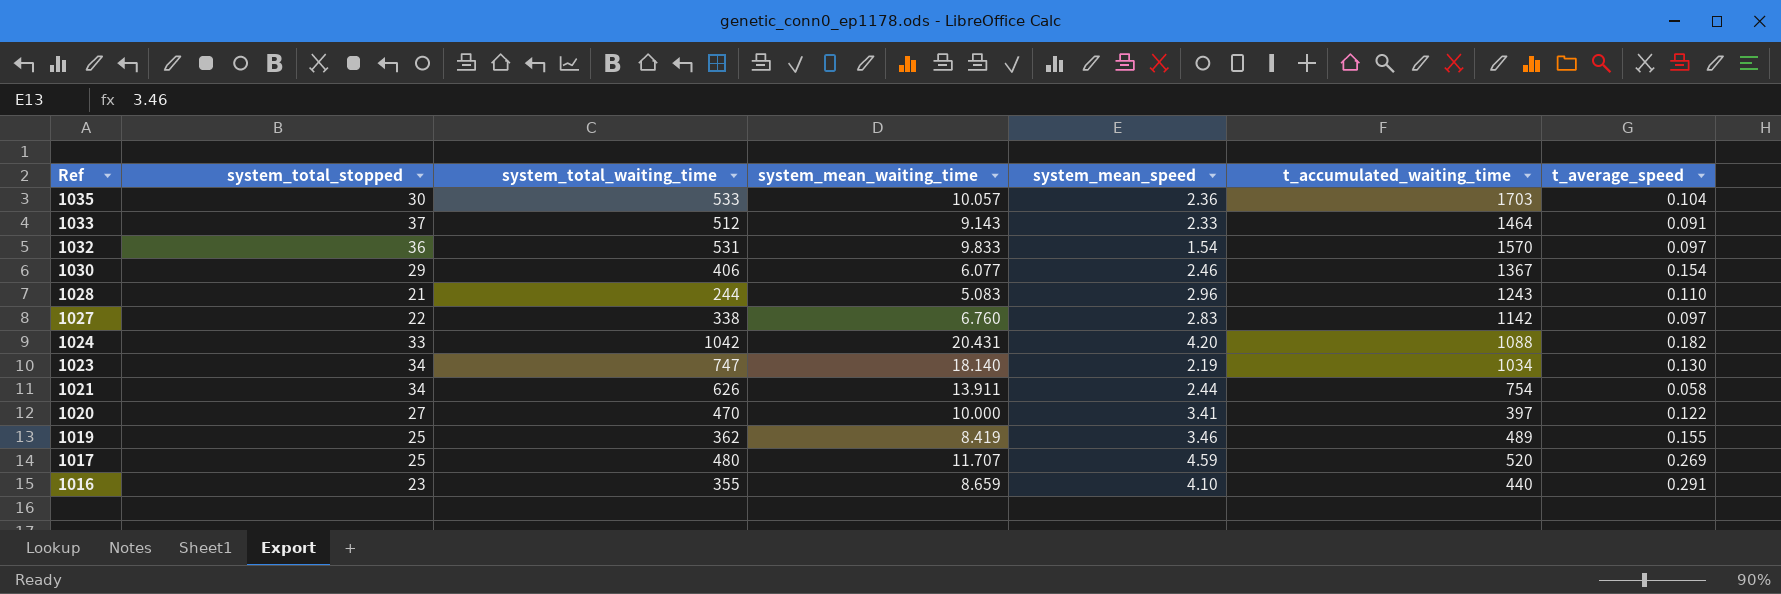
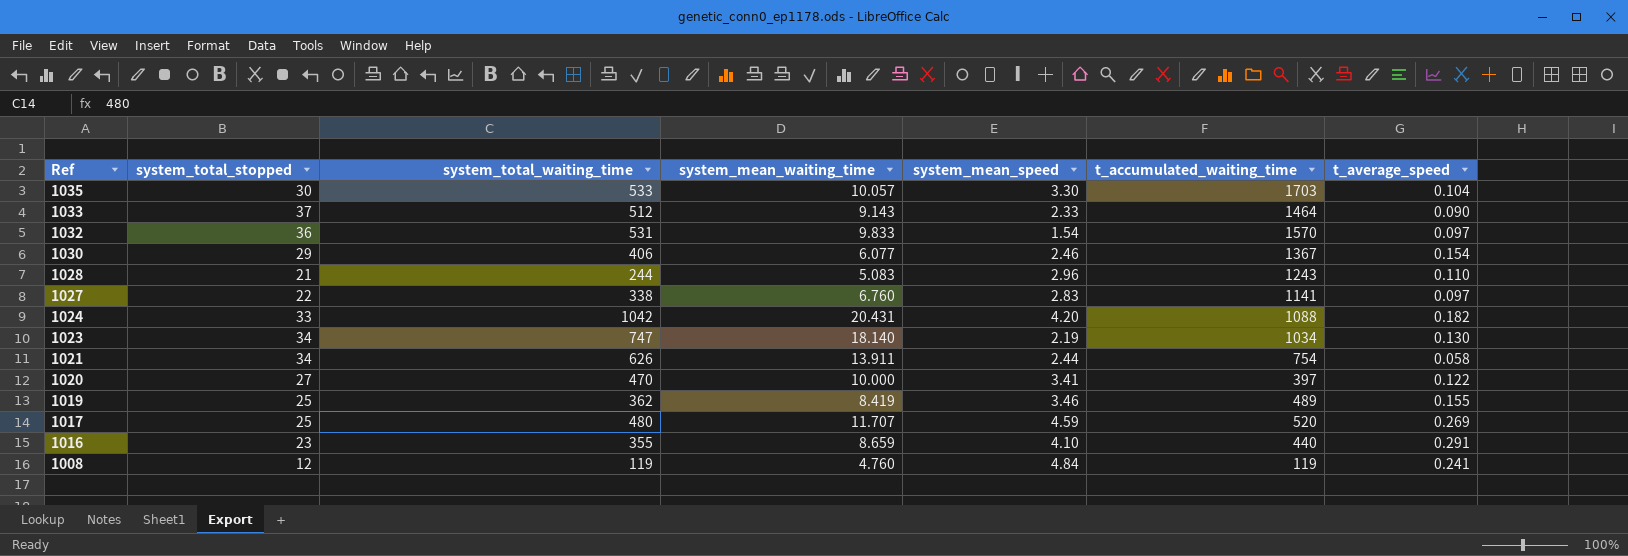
1035 | system_mean_speed: 2.36 -> 3.30
1033 | t_average_speed: 0.091 -> 0.090
1027 | t_accumulated_waiting_time: 1142 -> 1141
row 1008: none -> 12 | 119 | 4.760 | 4.84 | 119 | 0.241

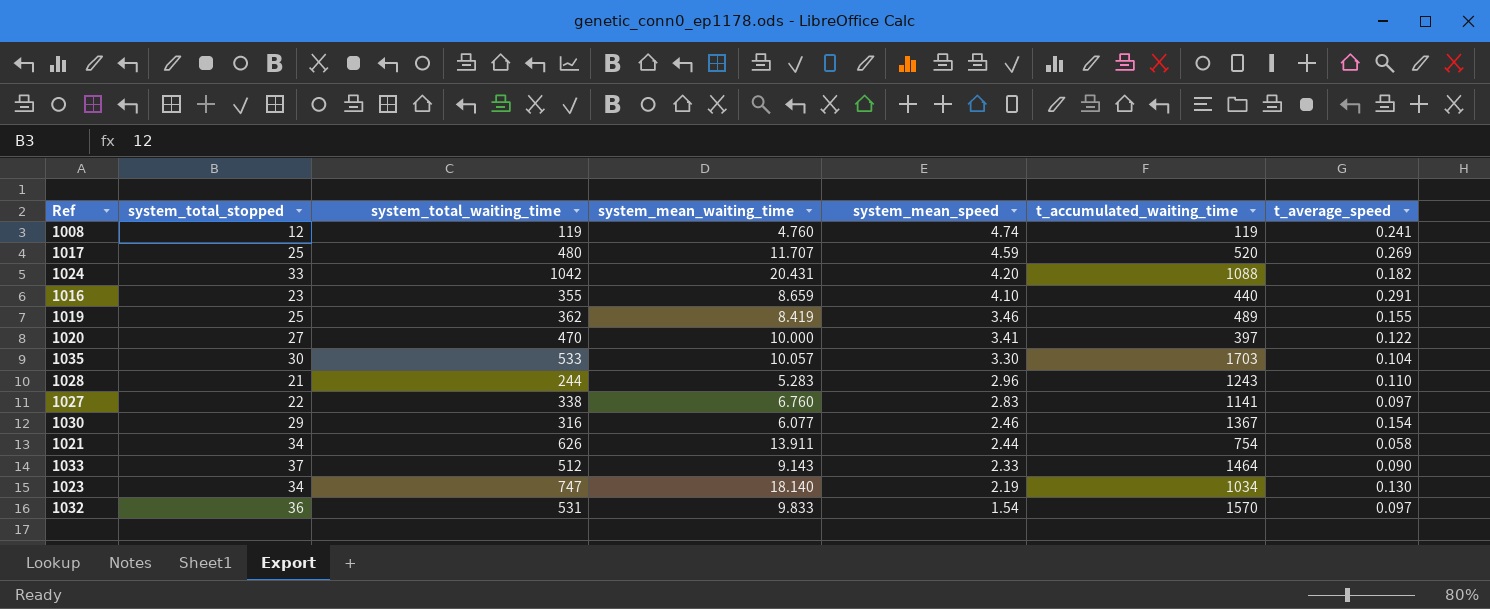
row order: Ref descending -> system_mean_speed descending
1008 | system_mean_speed: 4.84 -> 4.74
1028 | system_mean_waiting_time: 5.083 -> 5.283
1030 | system_total_waiting_time: 406 -> 316

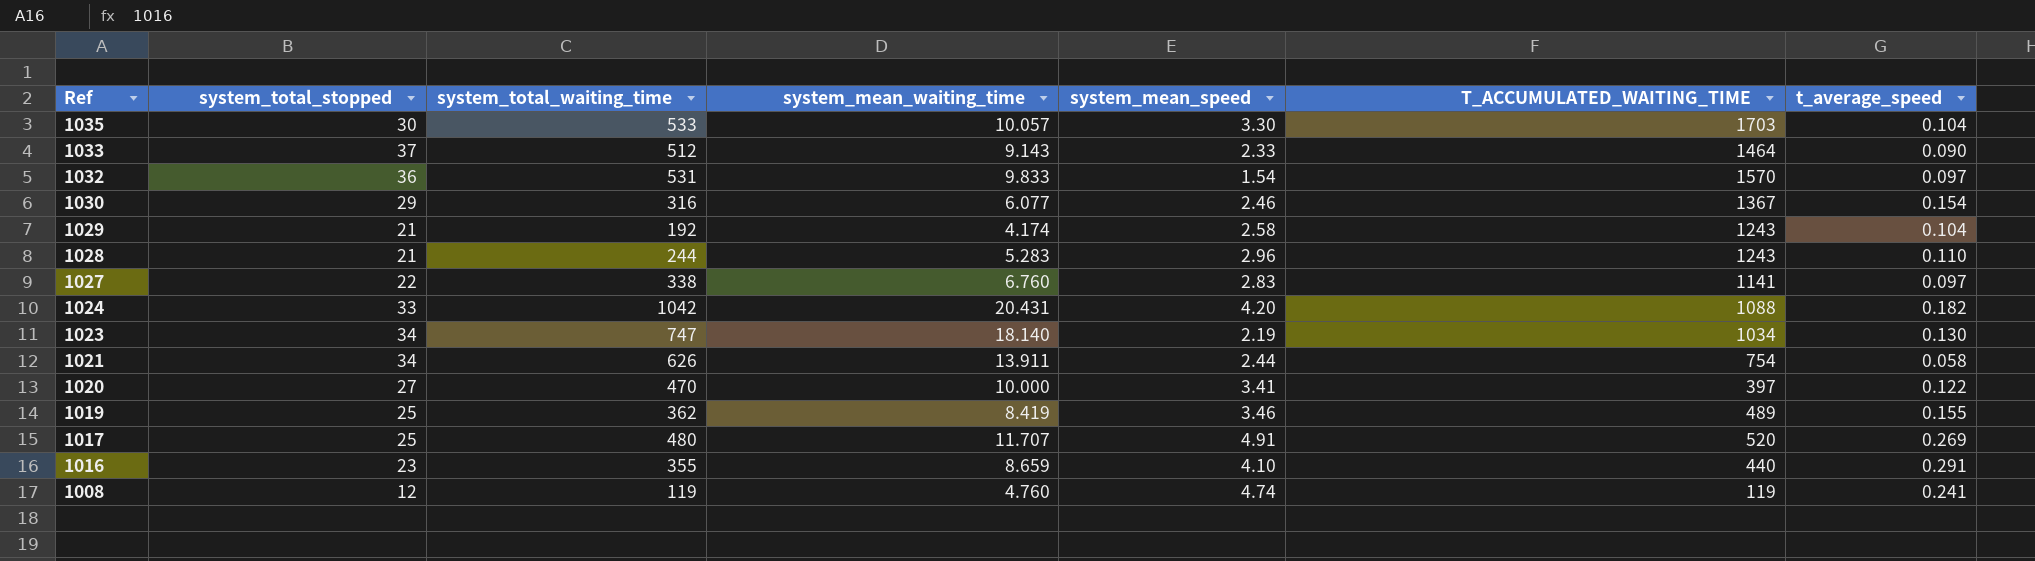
row order: system_mean_speed descending -> Ref descending
column name: t_accumulated_waiting_time -> T_ACCUMULATED_WAITING_TIME
row 1029: none -> 21 | 192 | 4.174 | 2.58 | 1243 | 0.104
1017 | system_mean_speed: 4.59 -> 4.91

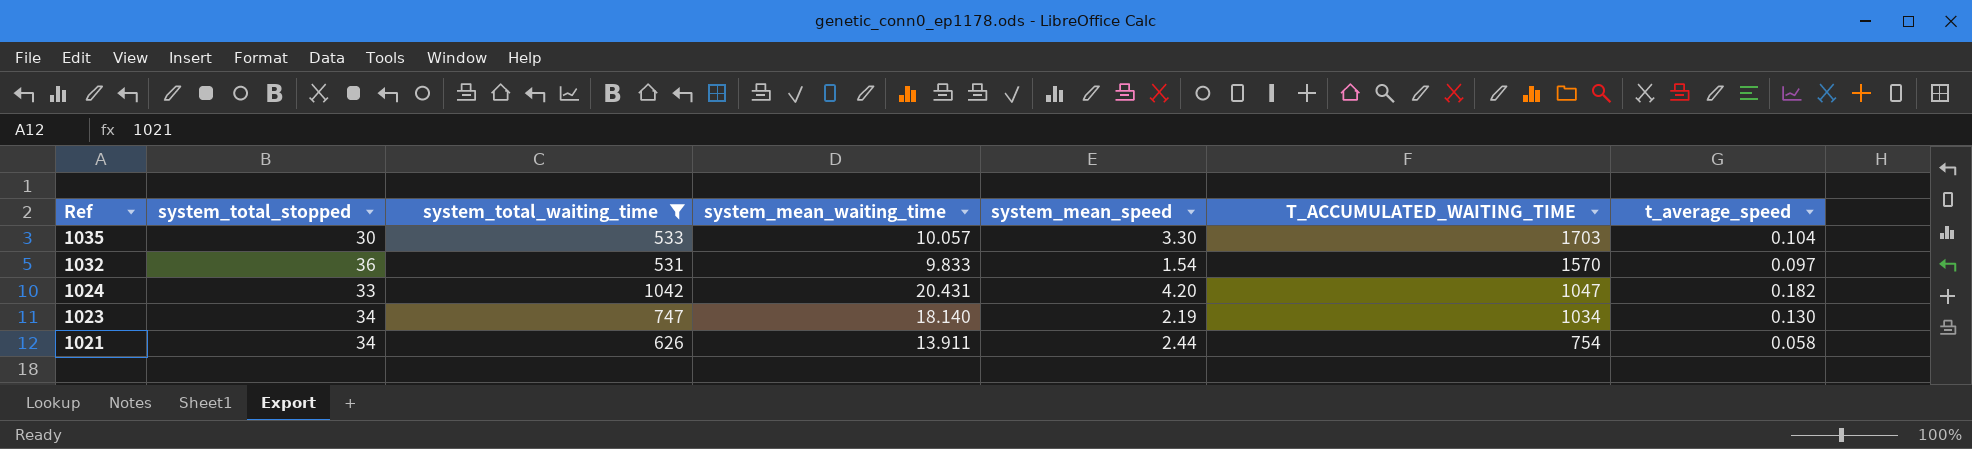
filter: none -> system_total_waiting_time >= 531
1024 | T_ACCUMULATED_WAITING_TIME: 1088 -> 1047

